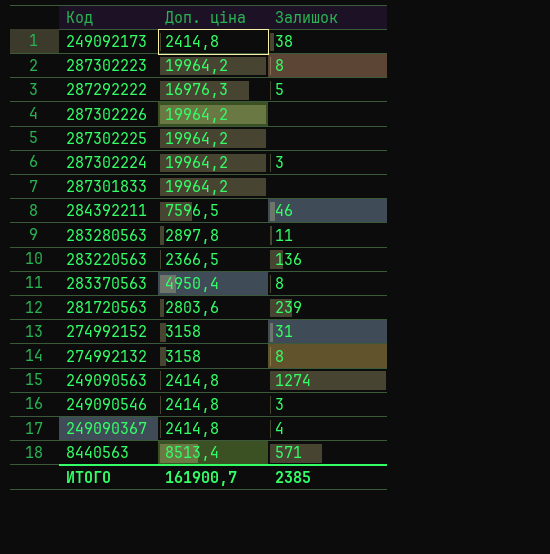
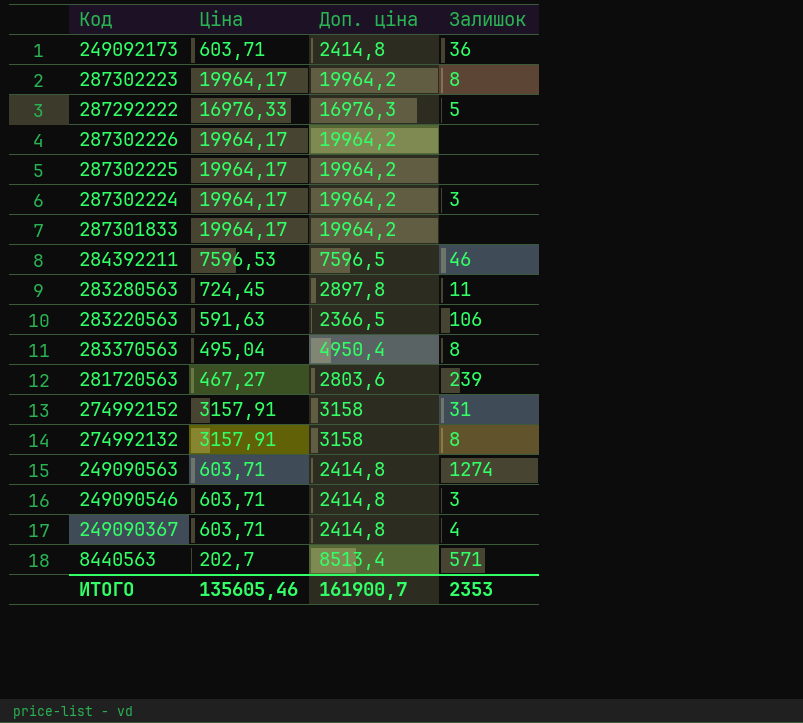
column Ціна | position: none -> 2
249092173 | Залишок: 38 -> 36
283220563 | Залишок: 136 -> 106
ИТОГО | Залишок: 2385 -> 2353

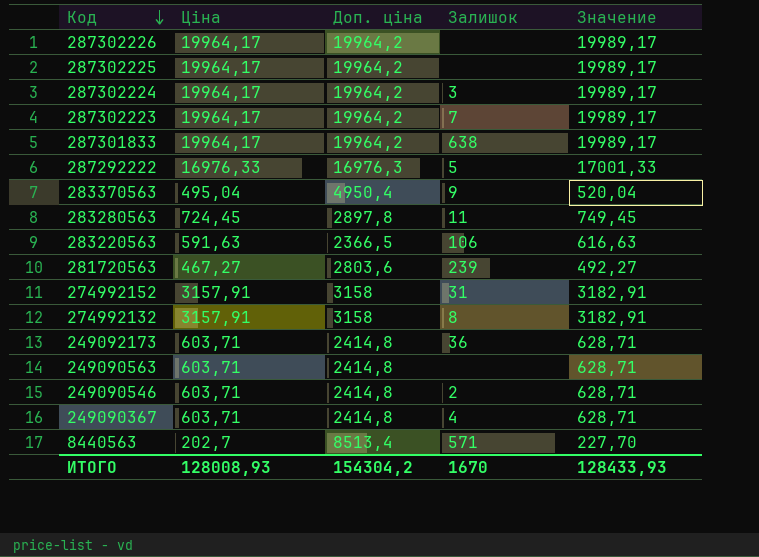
row order: none -> Код descending
column Значение | formula: none -> [Ціна] + 25
row 284392211: 7596,53 | 7596,5 | 46 -> none
287302223 | Залишок: 8 -> 7
287301833 | Залишок: none -> 638
283370563 | Залишок: 8 -> 9
249090563 | Залишок: 1274 -> none
249090546 | Залишок: 3 -> 2
ИТОГО | Ціна: 135605,46 -> 128008,93
ИТОГО | Доп. ціна: 161900,7 -> 154304,2
ИТОГО | Залишок: 2353 -> 1670

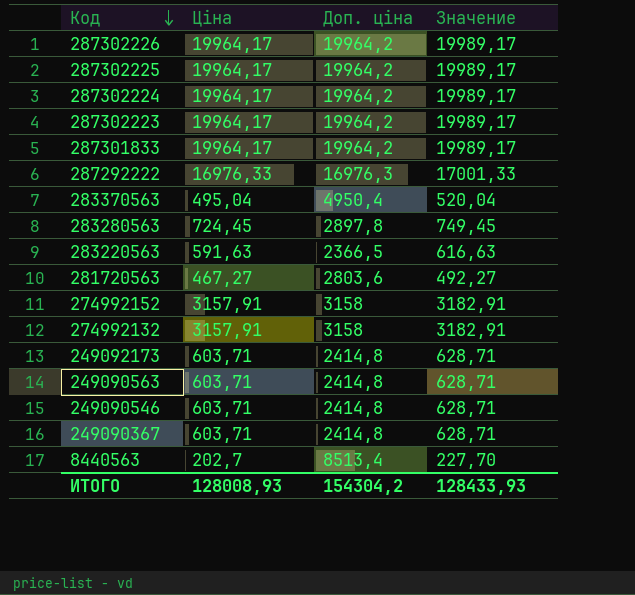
column Залишок | position: 4 -> none

